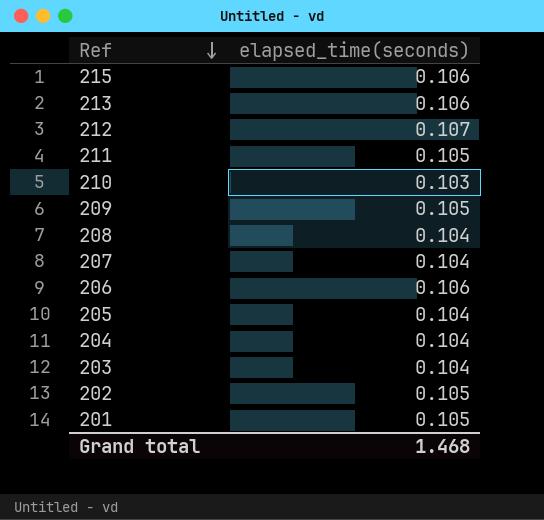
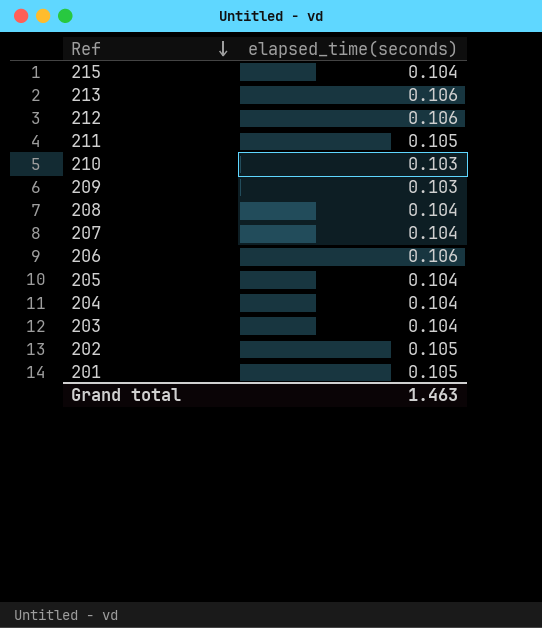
215 | elapsed_time(seconds): 0.106 -> 0.104
212 | elapsed_time(seconds): 0.107 -> 0.106
209 | elapsed_time(seconds): 0.105 -> 0.103
Grand total | elapsed_time(seconds): 1.468 -> 1.463

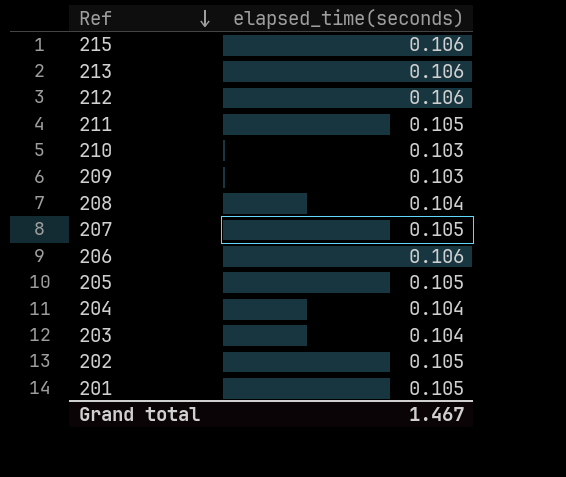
215 | elapsed_time(seconds): 0.104 -> 0.106
207 | elapsed_time(seconds): 0.104 -> 0.105
205 | elapsed_time(seconds): 0.104 -> 0.105
Grand total | elapsed_time(seconds): 1.463 -> 1.467

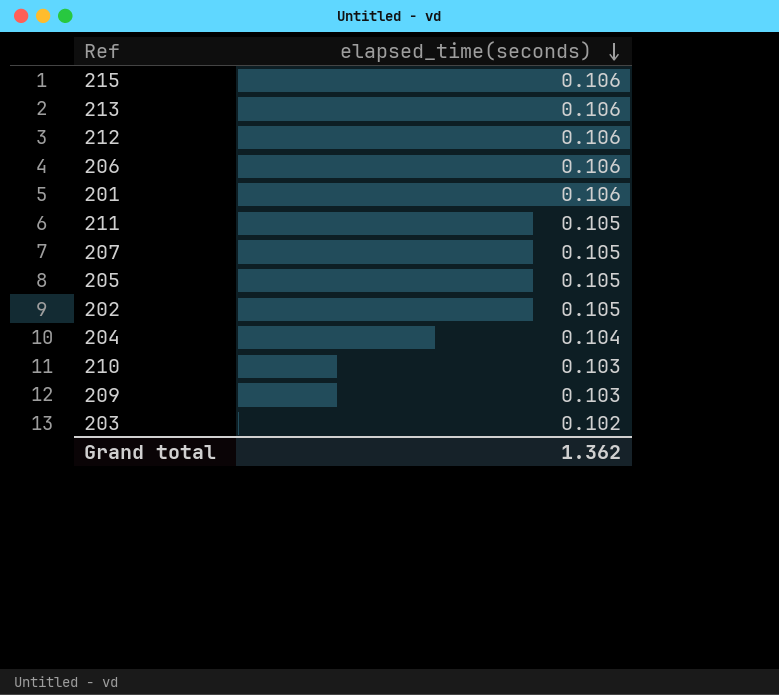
row order: Ref descending -> elapsed_time(seconds) descending
row 208: 0.104 -> none
201 | elapsed_time(seconds): 0.105 -> 0.106
203 | elapsed_time(seconds): 0.104 -> 0.102
Grand total | elapsed_time(seconds): 1.467 -> 1.362

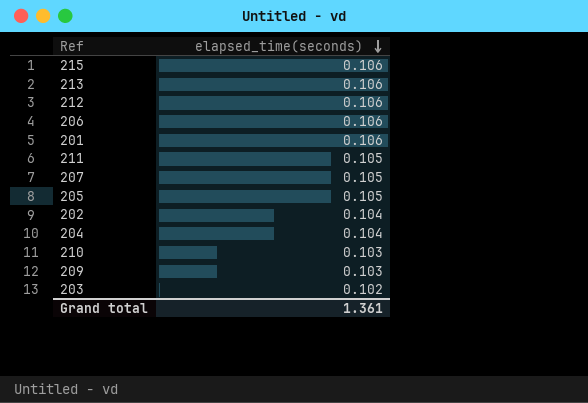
202 | elapsed_time(seconds): 0.105 -> 0.104
Grand total | elapsed_time(seconds): 1.362 -> 1.361

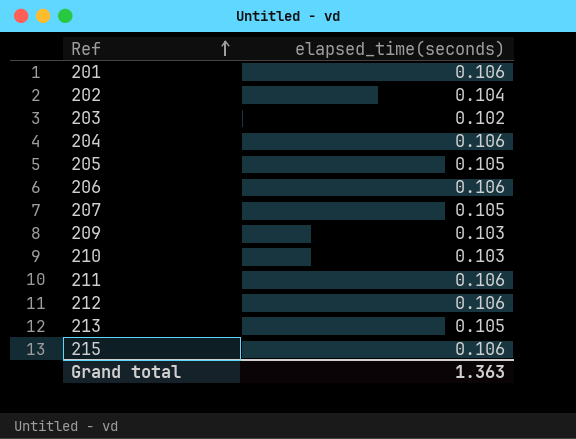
row order: elapsed_time(seconds) descending -> Ref ascending
204 | elapsed_time(seconds): 0.104 -> 0.106
211 | elapsed_time(seconds): 0.105 -> 0.106
213 | elapsed_time(seconds): 0.106 -> 0.105
Grand total | elapsed_time(seconds): 1.361 -> 1.363

